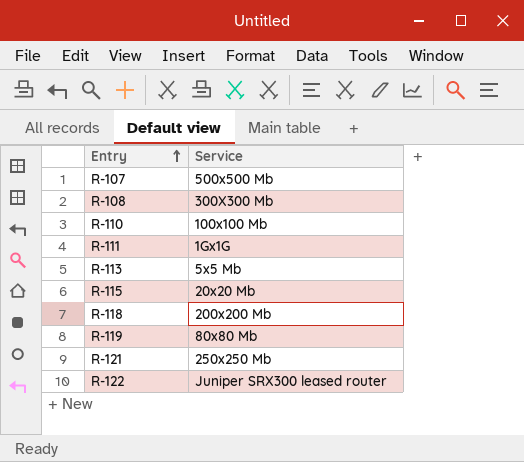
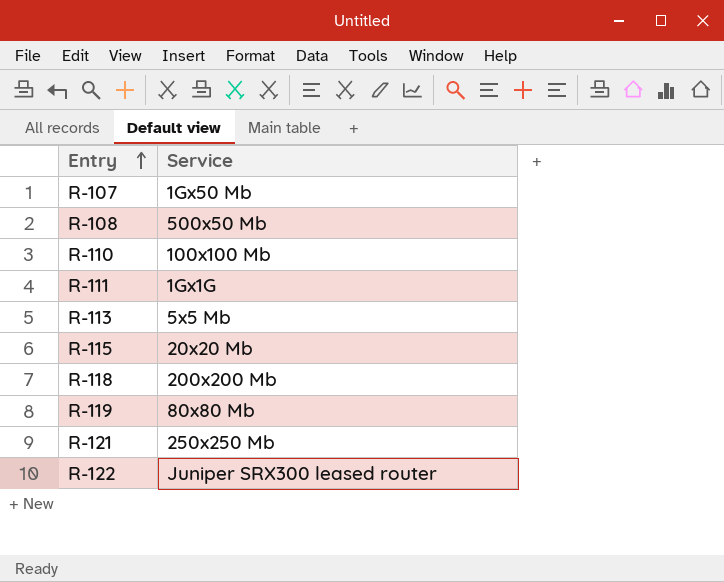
R-107 | Service: 500x500 Mb -> 1Gx50 Mb
R-108 | Service: 300X300 Mb -> 500x50 Mb

